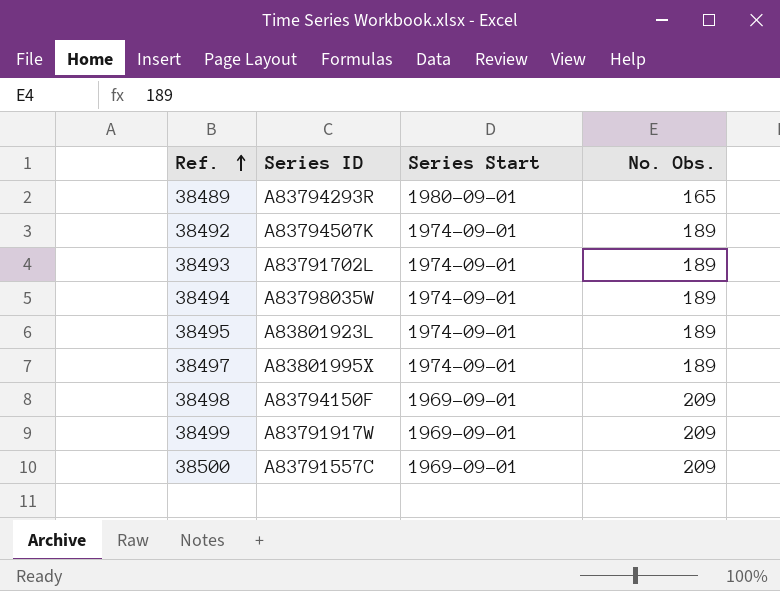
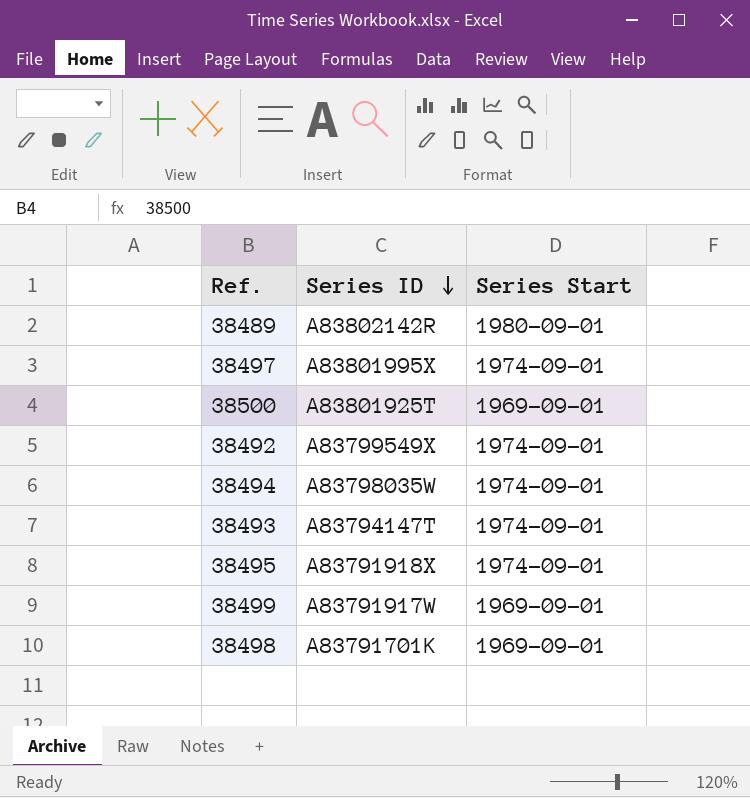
row order: Ref. ascending -> Series ID descending
column No. Obs. | position: 4 -> none
38489 | Series ID: A83794293R -> A83802142R
38500 | Series ID: A83791557C -> A83801925T
38492 | Series ID: A83794507K -> A83799549X
38493 | Series ID: A83791702L -> A83794147T
38495 | Series ID: A83801923L -> A83791918X
38498 | Series ID: A83794150F -> A83791701K

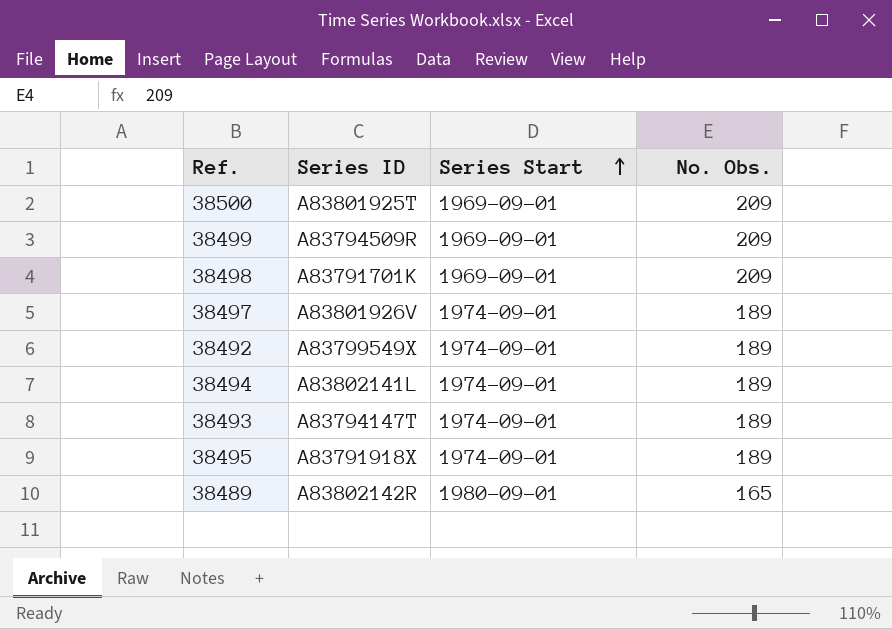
row order: Series ID descending -> Series Start ascending
column No. Obs. | position: none -> 4
38499 | Series ID: A83791917W -> A83794509R
38497 | Series ID: A83801995X -> A83801926V
38494 | Series ID: A83798035W -> A83802141L

